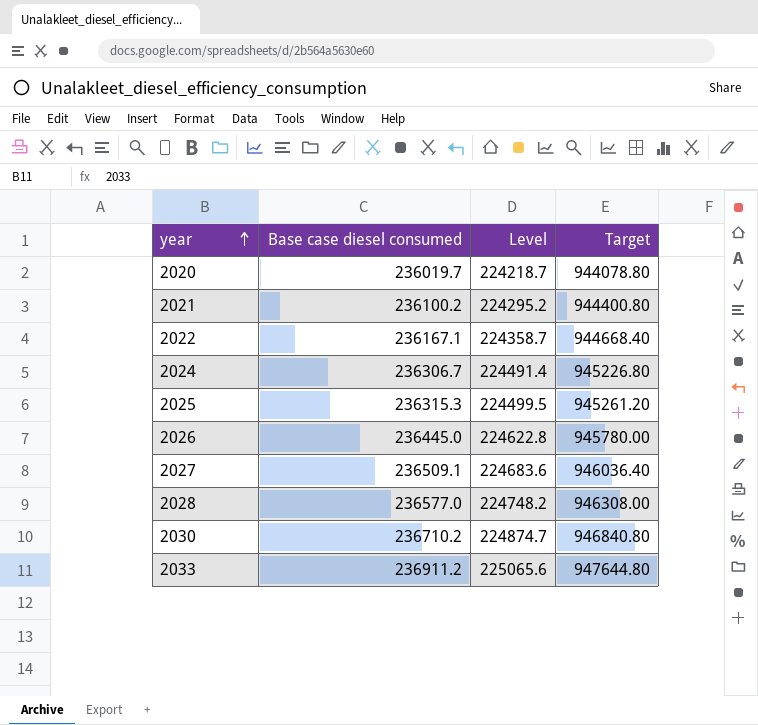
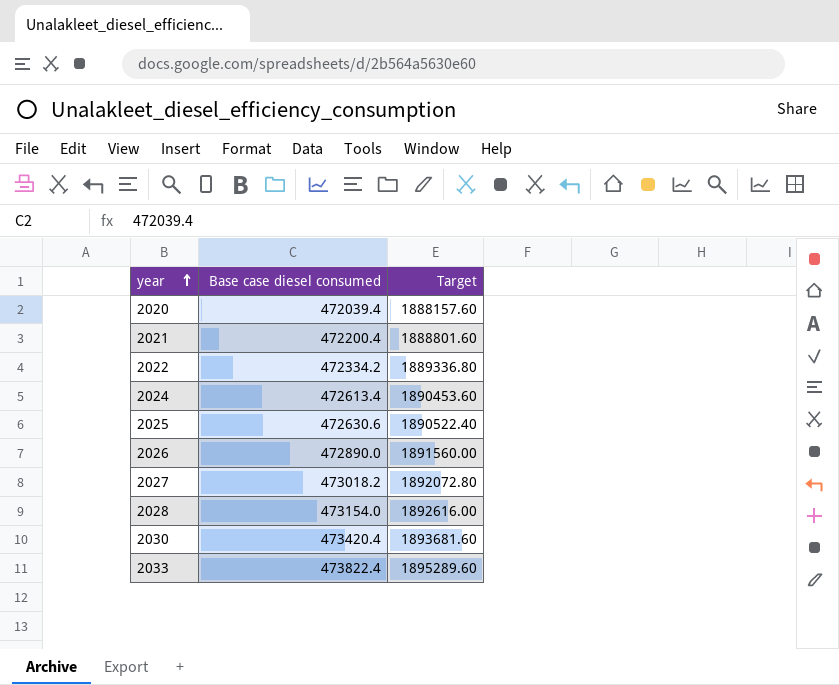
column Level | formula: [Base case diesel consumed] * 0.95 -> none
2020 | Base case diesel consumed: 236019.7 -> 472039.4
2020 | Target: 944078.80 -> 1888157.60
2021 | Base case diesel consumed: 236100.2 -> 472200.4
2021 | Target: 944400.80 -> 1888801.60
2022 | Base case diesel consumed: 236167.1 -> 472334.2
2022 | Target: 944668.40 -> 1889336.80
2024 | Base case diesel consumed: 236306.7 -> 472613.4
2024 | Target: 945226.80 -> 1890453.60
2025 | Base case diesel consumed: 236315.3 -> 472630.6
2025 | Target: 945261.20 -> 1890522.40
2026 | Base case diesel consumed: 236445.0 -> 472890.0
2026 | Target: 945780.00 -> 1891560.00
2027 | Base case diesel consumed: 236509.1 -> 473018.2
2027 | Target: 946036.40 -> 1892072.80
2028 | Base case diesel consumed: 236577.0 -> 473154.0
2028 | Target: 946308.00 -> 1892616.00
2030 | Base case diesel consumed: 236710.2 -> 473420.4
2030 | Target: 946840.80 -> 1893681.60
2033 | Base case diesel consumed: 236911.2 -> 473822.4
2033 | Target: 947644.80 -> 1895289.60

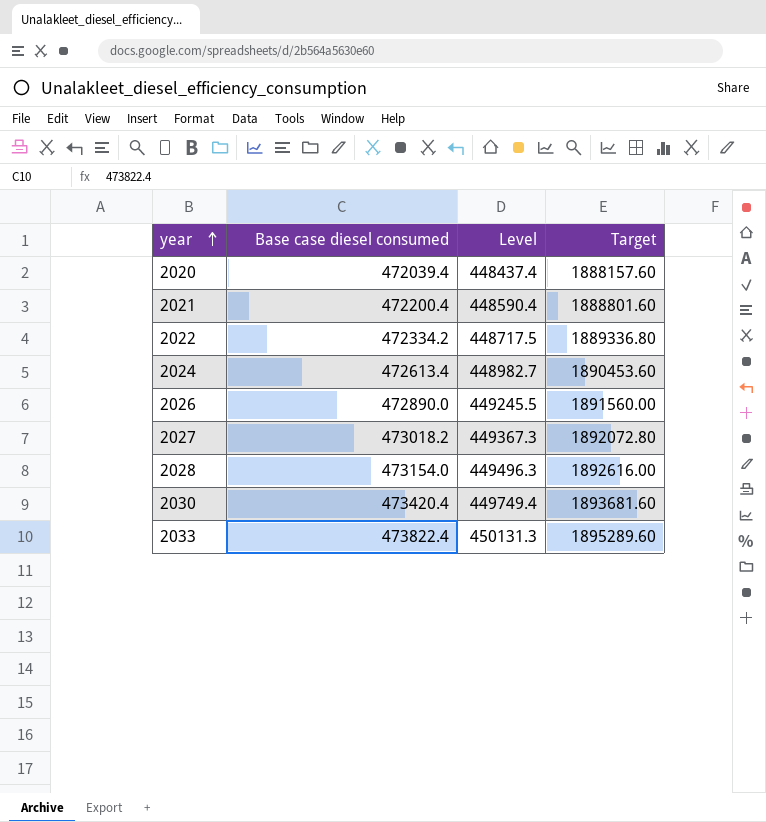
column Level | formula: none -> [Base case diesel consumed] * 0.95
row 2025: 472630.6 | 1890522.40 -> none

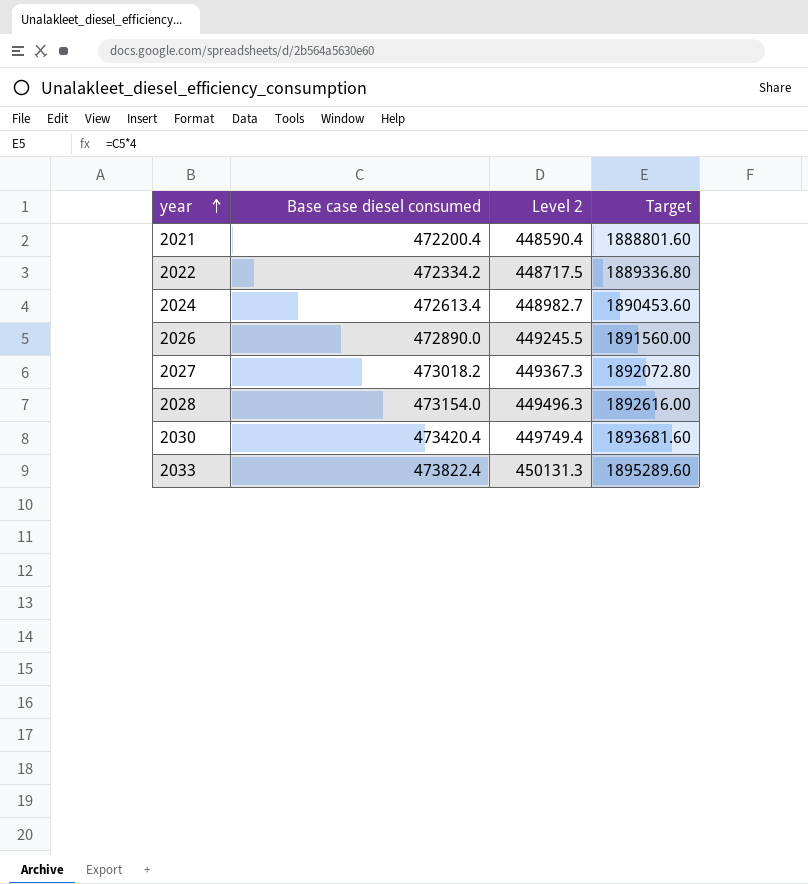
column name: Level -> Level 2
row 2020: 472039.4 | 448437.4 | 1888157.60 -> none

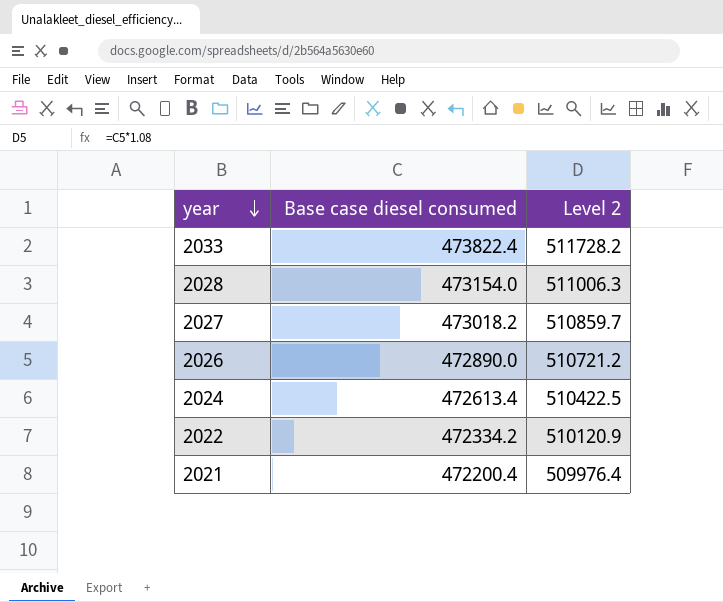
row order: year ascending -> year descending
column Target | formula: [Base case diesel consumed] * 4 -> none
column Level 2 | formula: [Base case diesel consumed] * 0.95 -> [Base case diesel consumed] * 1.08
row 2030: 473420.4 | 449749.4 | 1893681.60 -> none

